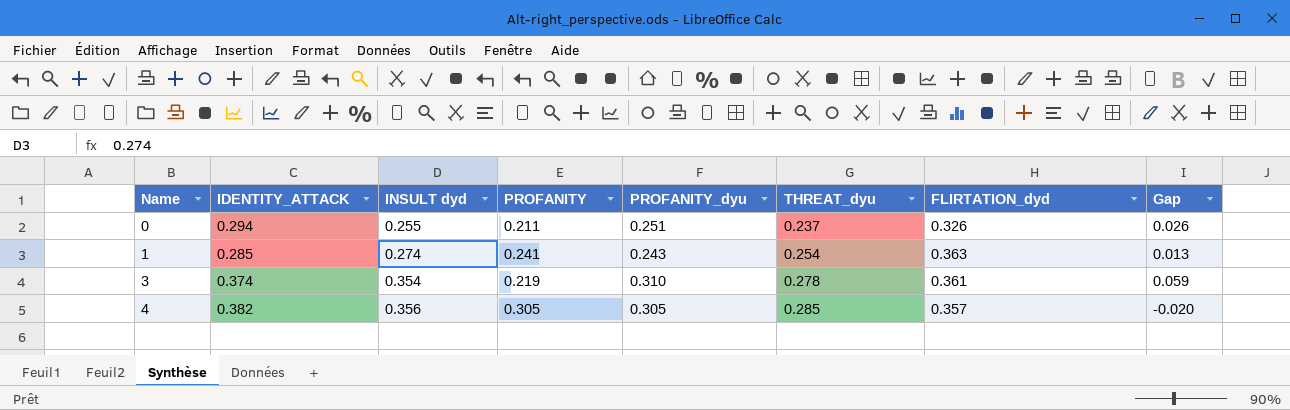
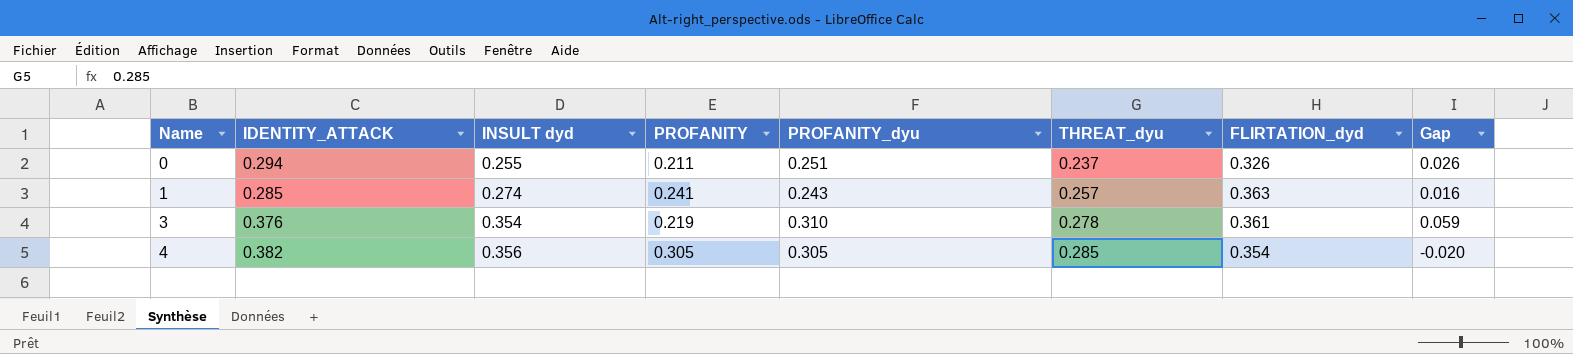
1 | THREAT_dyu: 0.254 -> 0.257
1 | Gap: 0.013 -> 0.016
3 | IDENTITY_ATTACK: 0.374 -> 0.376
4 | FLIRTATION_dyd: 0.357 -> 0.354

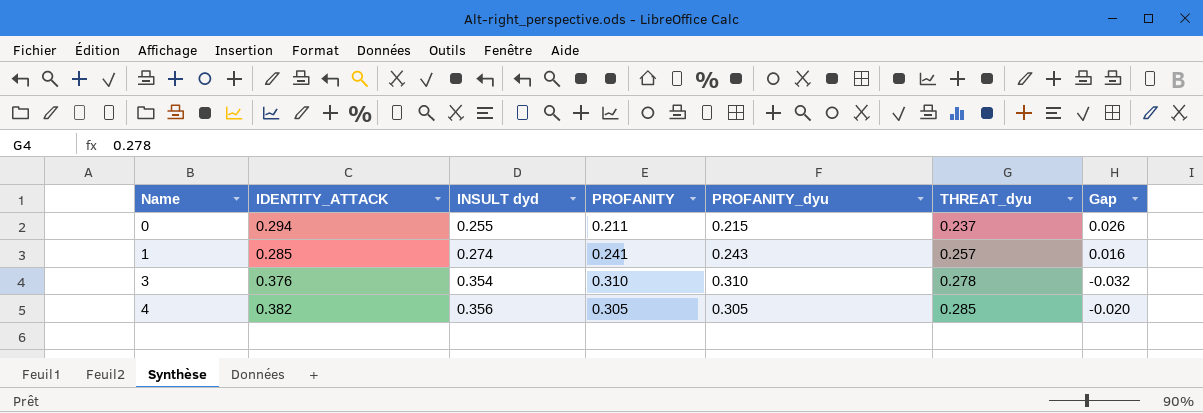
column FLIRTATION_dyd | position: 7 -> none
0 | PROFANITY_dyu: 0.251 -> 0.215
3 | PROFANITY: 0.219 -> 0.310
3 | Gap: 0.059 -> -0.032

